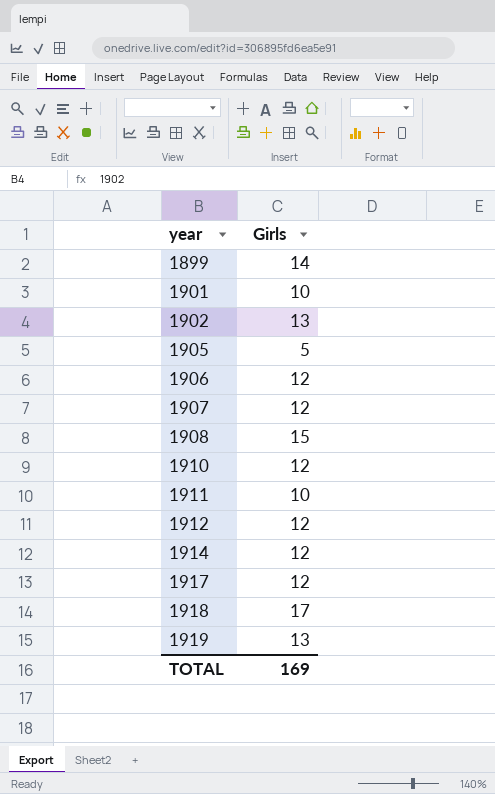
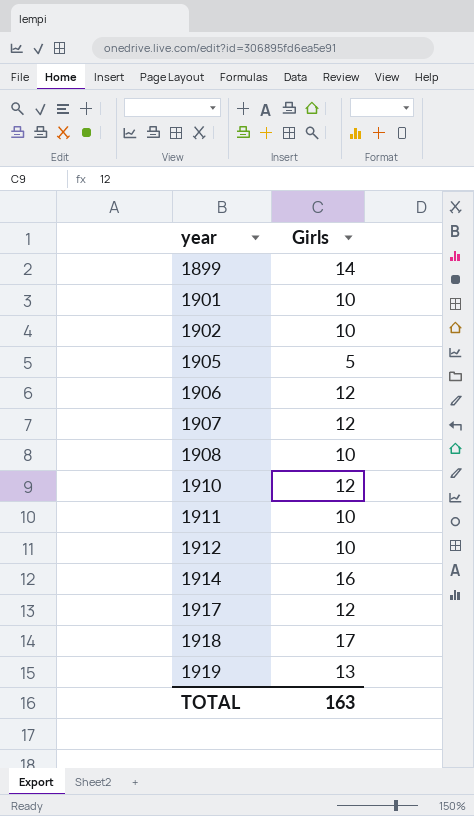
1902 | Girls: 13 -> 10
1908 | Girls: 15 -> 10
1912 | Girls: 12 -> 10
1914 | Girls: 12 -> 16
TOTAL | Girls: 169 -> 163

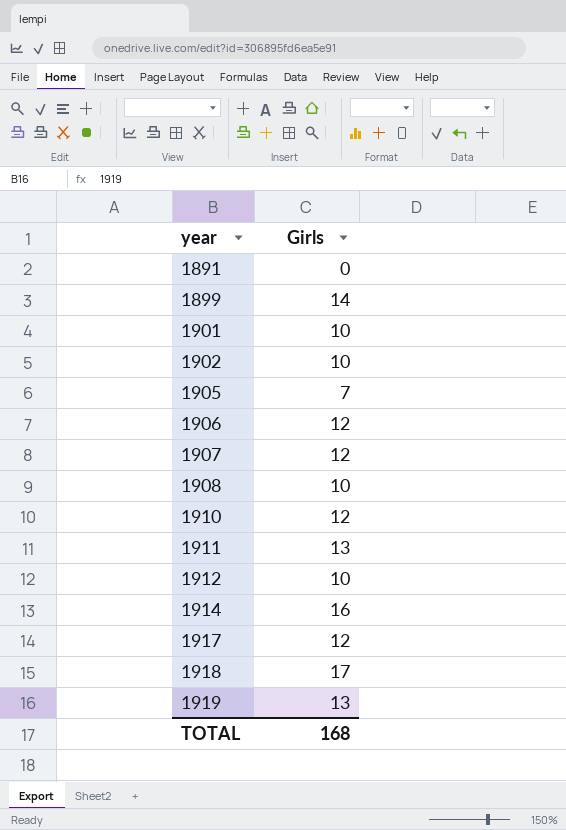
row 1891: none -> 0
1905 | Girls: 5 -> 7
1911 | Girls: 10 -> 13
TOTAL | Girls: 163 -> 168

